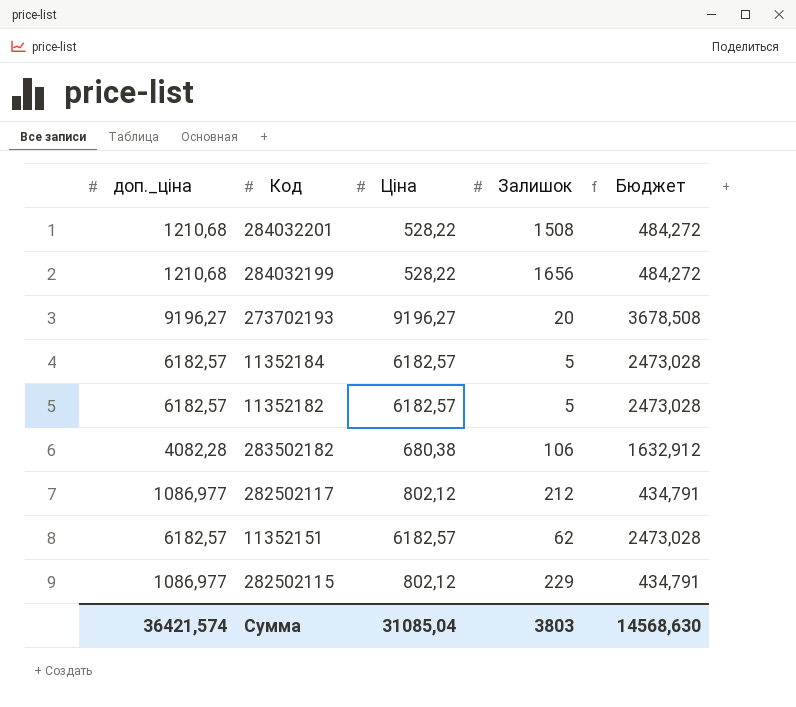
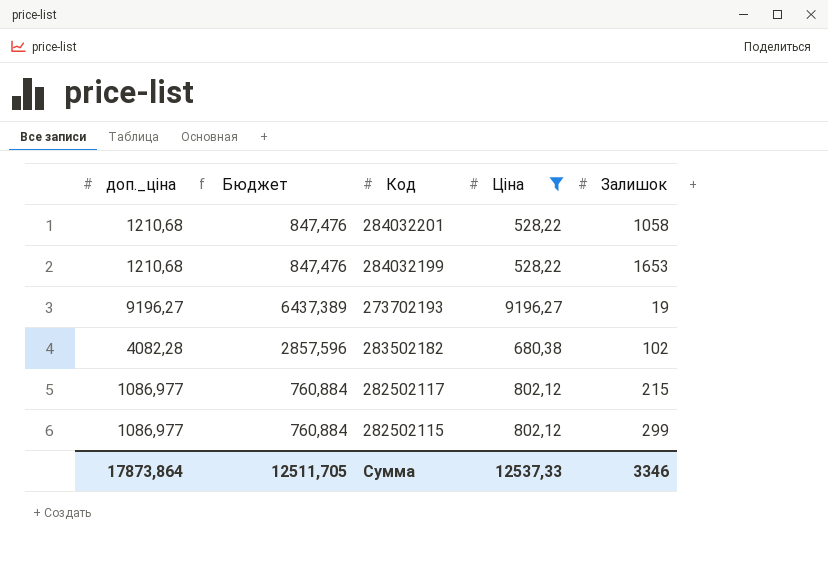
filter: none -> Ціна != 6182,57
column Бюджет | formula: [доп._ціна] * 0,4 -> [доп._ціна] * 0,7
column Бюджет | position: 5 -> 2
284032201 | Залишок: 1508 -> 1058
284032199 | Залишок: 1656 -> 1653
273702193 | Залишок: 20 -> 19
283502182 | Залишок: 106 -> 102
282502117 | Залишок: 212 -> 215
282502115 | Залишок: 229 -> 299
Сумма | доп._ціна: 36421,574 -> 17873,864
Сумма | Бюджет: 14568,630 -> 12511,705
Сумма | Ціна: 31085,04 -> 12537,33
Сумма | Залишок: 3803 -> 3346

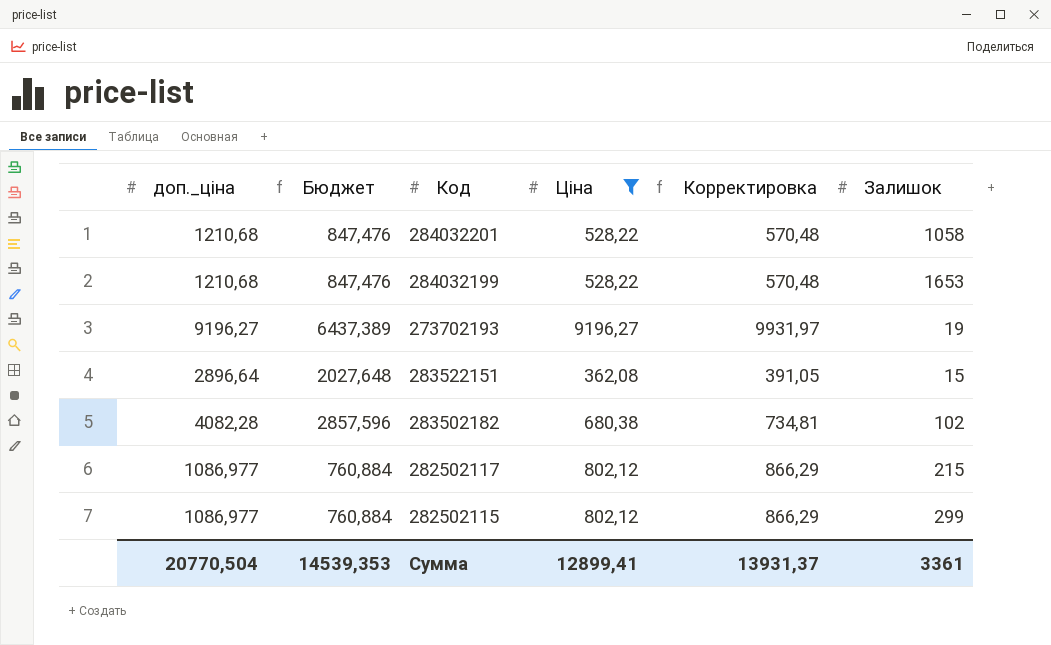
column Корректировка | formula: none -> [Ціна] * 1,08
row 283522151: none -> 2896,64 | 2027,648 | 362,08 | 391,05 | 15
Сумма | доп._ціна: 17873,864 -> 20770,504
Сумма | Бюджет: 12511,705 -> 14539,353
Сумма | Ціна: 12537,33 -> 12899,41
Сумма | Залишок: 3346 -> 3361

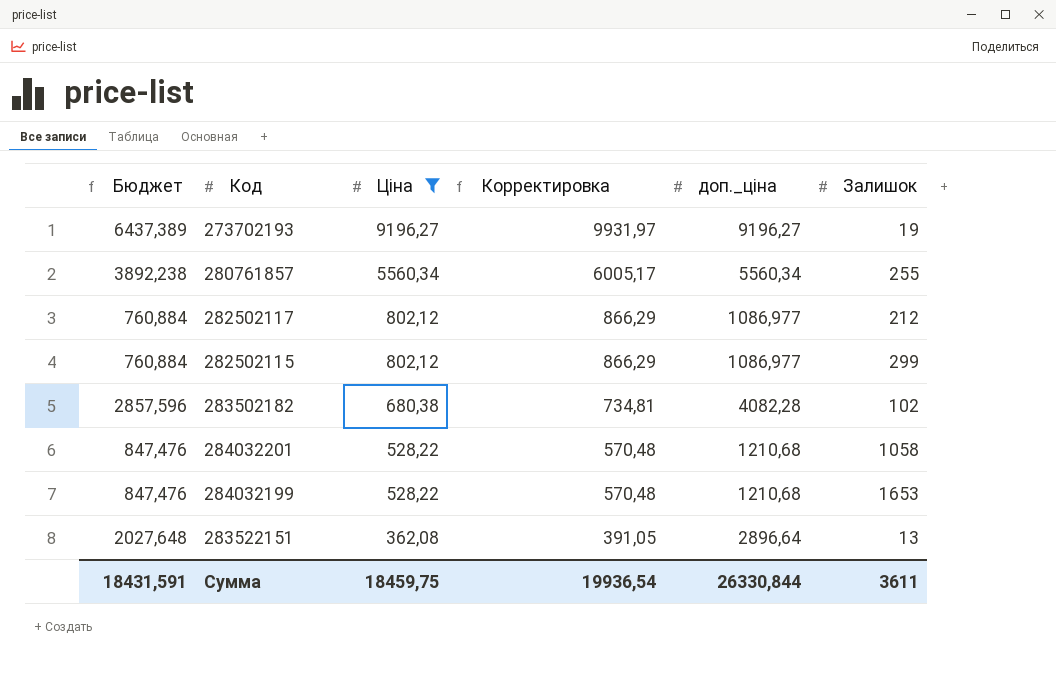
row order: none -> Ціна descending
column доп._ціна | position: 1 -> 5
row 280761857: none -> 3892,238 | 5560,34 | 6005,17 | 5560,34 | 255
282502117 | Залишок: 215 -> 212
283522151 | Залишок: 15 -> 13
Сумма | Бюджет: 14539,353 -> 18431,591
Сумма | Ціна: 12899,41 -> 18459,75
Сумма | Корректировка: 13931,37 -> 19936,54
Сумма | доп._ціна: 20770,504 -> 26330,844
Сумма | Залишок: 3361 -> 3611

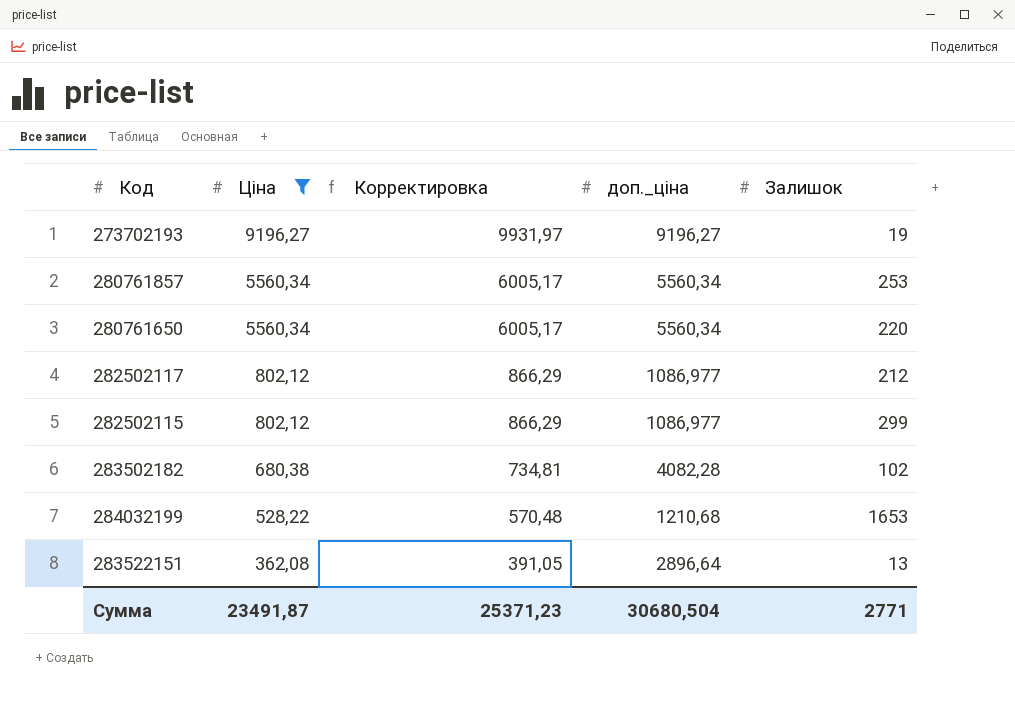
column Бюджет | formula: [доп._ціна] * 0,7 -> none
row 284032201: 847,476 | 528,22 | 570,48 | 1210,68 | 1058 -> none
280761857 | Залишок: 255 -> 253
row 280761650: none -> 5560,34 | 6005,17 | 5560,34 | 220
Сумма | Ціна: 18459,75 -> 23491,87
Сумма | Корректировка: 19936,54 -> 25371,23
Сумма | доп._ціна: 26330,844 -> 30680,504
Сумма | Залишок: 3611 -> 2771

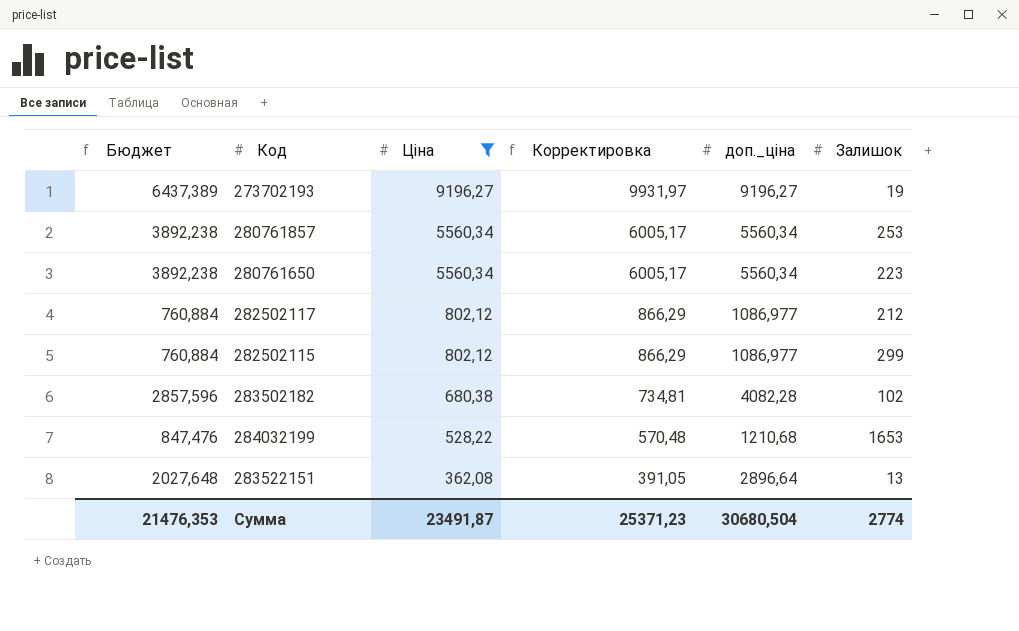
column Бюджет | formula: none -> [доп._ціна] * 0,7
280761650 | Залишок: 220 -> 223
Сумма | Залишок: 2771 -> 2774

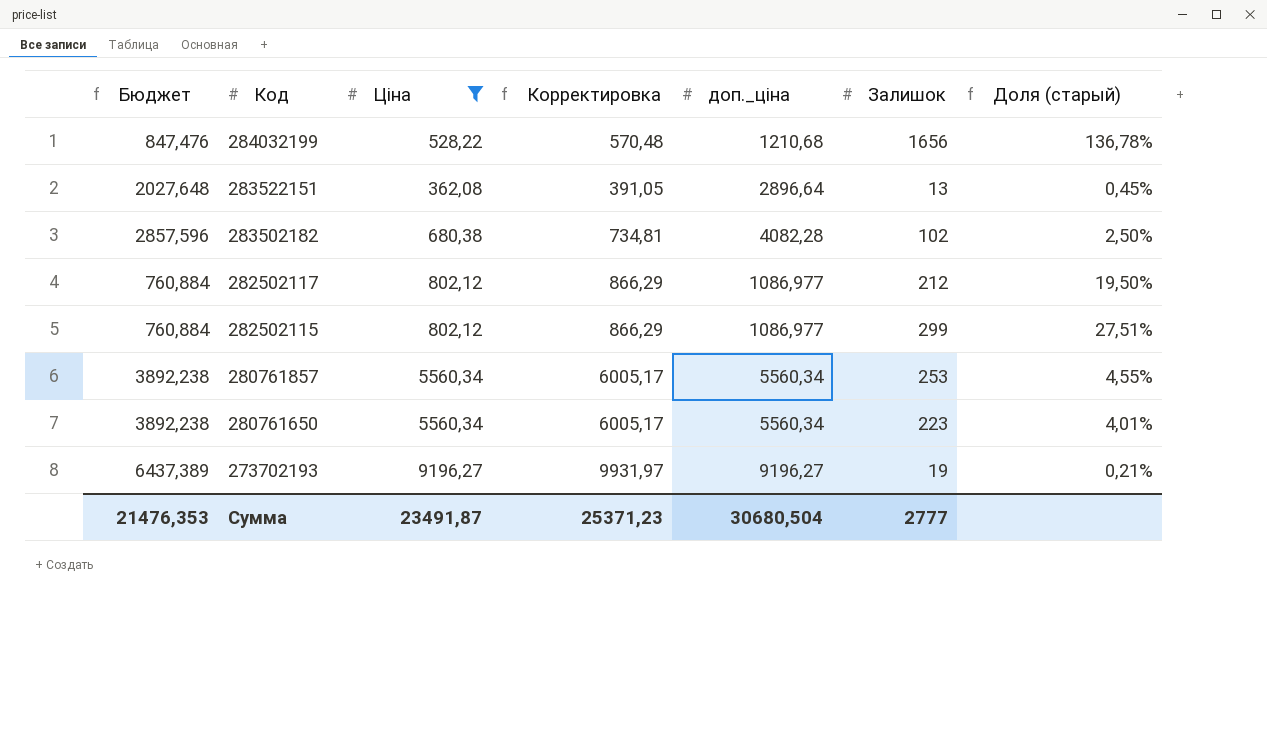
row order: Ціна descending -> Код descending
column Доля (старый) | formula: none -> [Залишок] / [доп._ціна]
284032199 | Залишок: 1653 -> 1656
Сумма | Залишок: 2774 -> 2777

